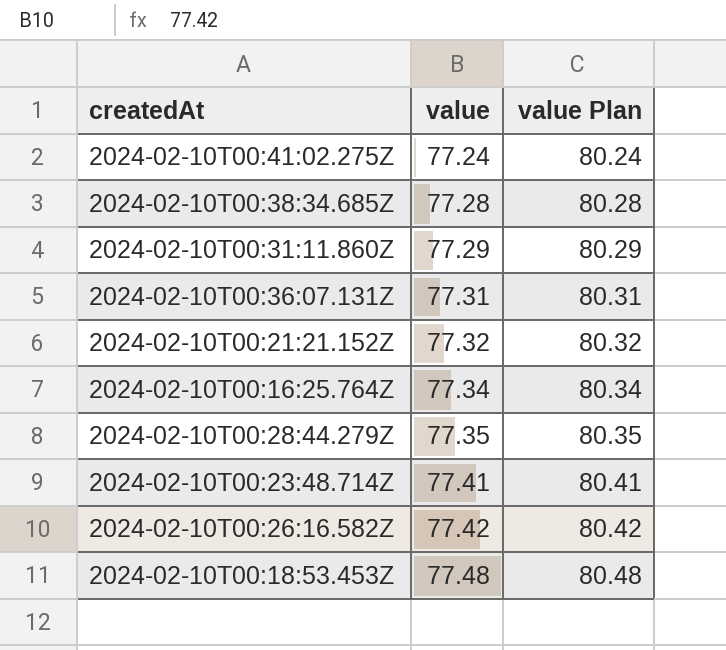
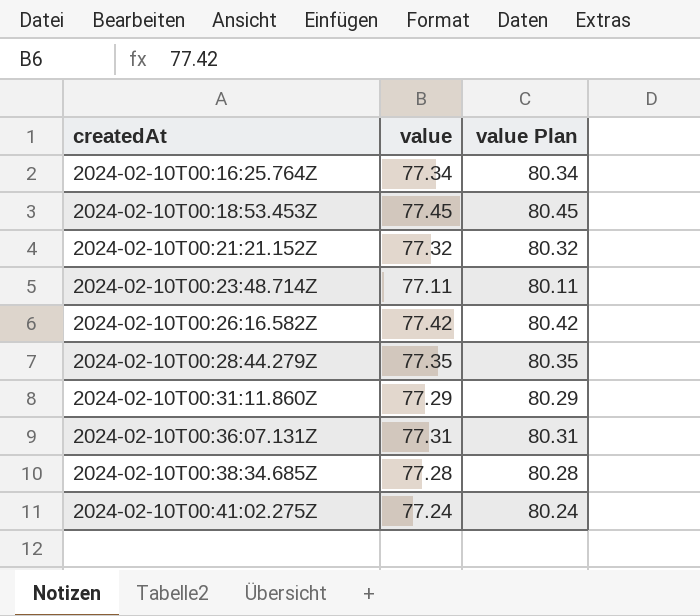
row order: value ascending -> createdAt ascending
2024-02-10T00:18:53.453Z | value: 77.48 -> 77.45
2024-02-10T00:18:53.453Z | value Plan: 80.48 -> 80.45
2024-02-10T00:23:48.714Z | value: 77.41 -> 77.11
2024-02-10T00:23:48.714Z | value Plan: 80.41 -> 80.11

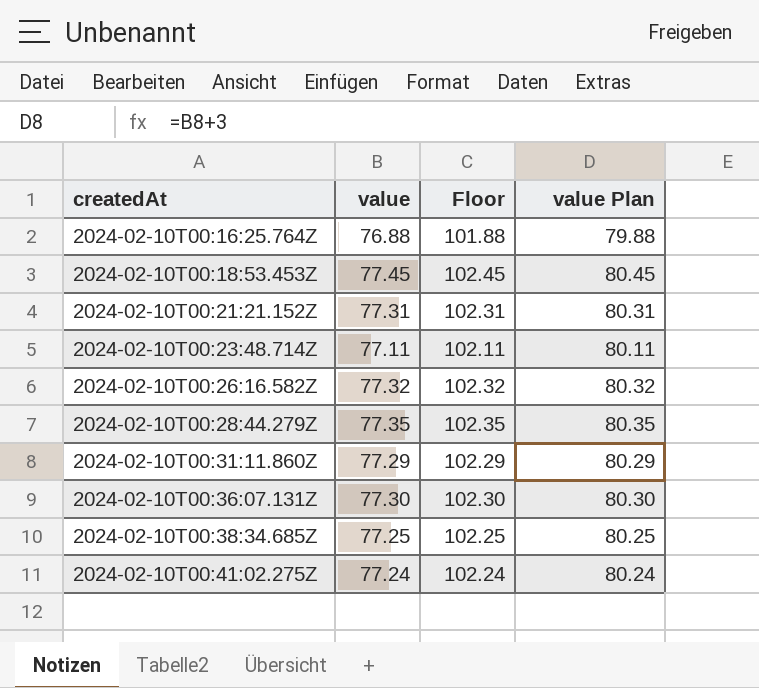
column Floor | formula: none -> [value] + 25
2024-02-10T00:16:25.764Z | value: 77.34 -> 76.88
2024-02-10T00:16:25.764Z | value Plan: 80.34 -> 79.88
2024-02-10T00:21:21.152Z | value: 77.32 -> 77.31
2024-02-10T00:21:21.152Z | value Plan: 80.32 -> 80.31
2024-02-10T00:26:16.582Z | value: 77.42 -> 77.32
2024-02-10T00:26:16.582Z | value Plan: 80.42 -> 80.32
2024-02-10T00:36:07.131Z | value: 77.31 -> 77.30
2024-02-10T00:36:07.131Z | value Plan: 80.31 -> 80.30
2024-02-10T00:38:34.685Z | value: 77.28 -> 77.25
2024-02-10T00:38:34.685Z | value Plan: 80.28 -> 80.25

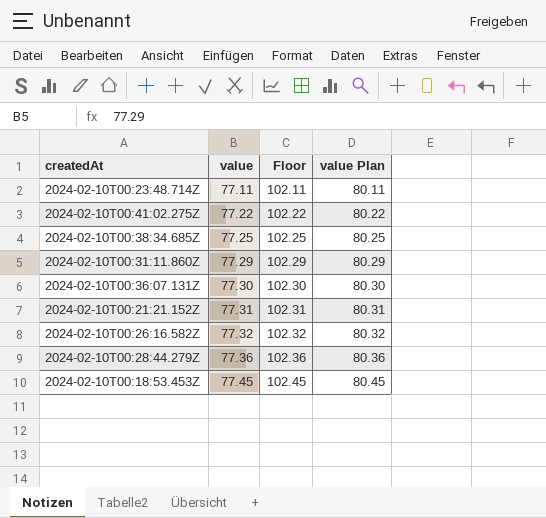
row order: createdAt ascending -> value ascending
row 2024-02-10T00:16:25.764Z: 76.88 | 101.88 | 79.88 -> none
2024-02-10T00:41:02.275Z | value: 77.24 -> 77.22
2024-02-10T00:41:02.275Z | Floor: 102.24 -> 102.22
2024-02-10T00:41:02.275Z | value Plan: 80.24 -> 80.22
2024-02-10T00:28:44.279Z | value: 77.35 -> 77.36
2024-02-10T00:28:44.279Z | Floor: 102.35 -> 102.36
2024-02-10T00:28:44.279Z | value Plan: 80.35 -> 80.36

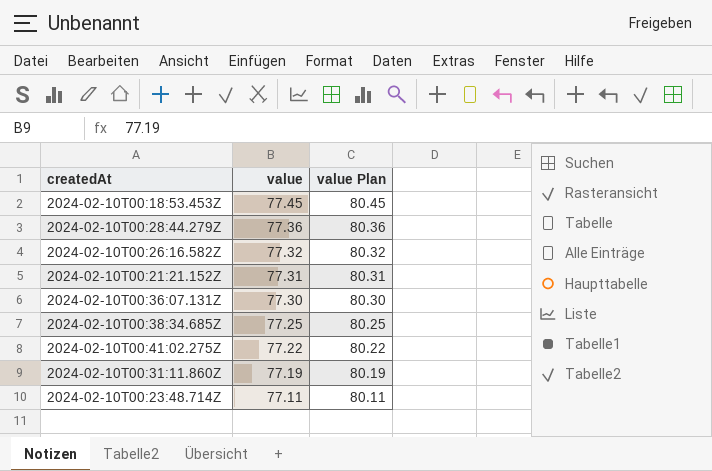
row order: value ascending -> value descending
column Floor | formula: [value] + 25 -> none
2024-02-10T00:31:11.860Z | value: 77.29 -> 77.19
2024-02-10T00:31:11.860Z | value Plan: 80.29 -> 80.19

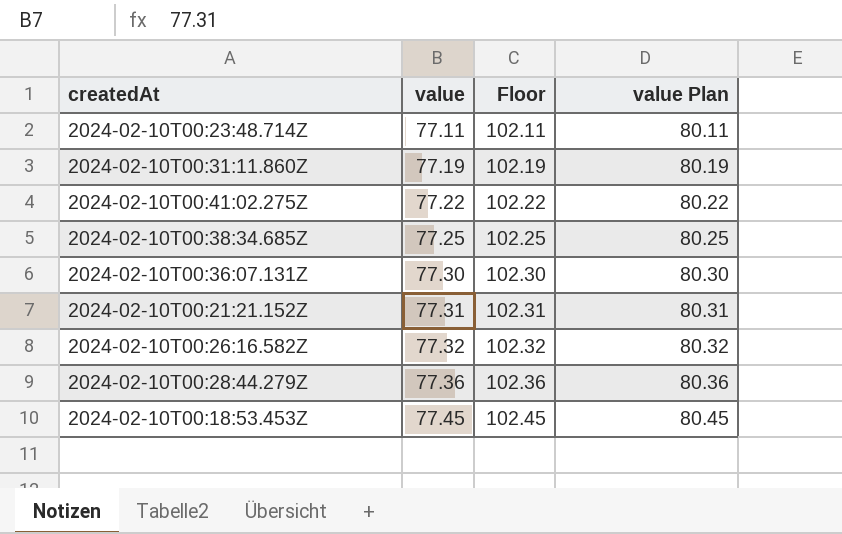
row order: value descending -> value ascending
column Floor | formula: none -> [value] + 25

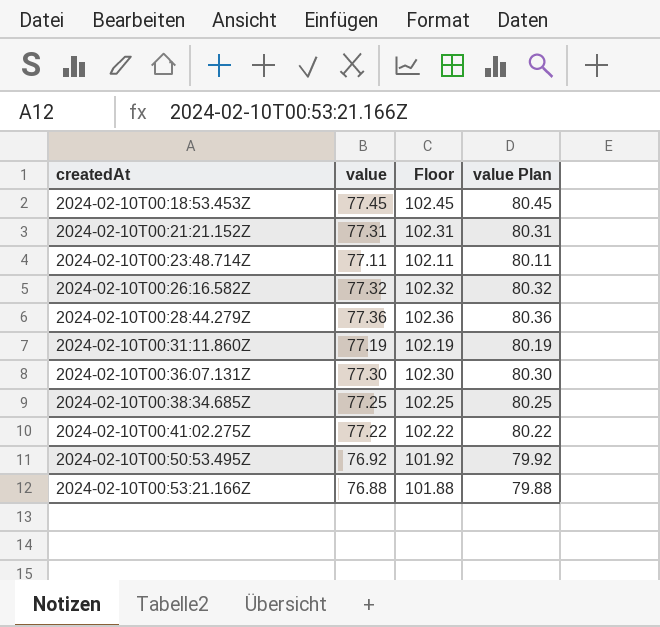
row order: value ascending -> createdAt ascending
row 2024-02-10T00:50:53.495Z: none -> 76.92 | 101.92 | 79.92
row 2024-02-10T00:53:21.166Z: none -> 76.88 | 101.88 | 79.88

